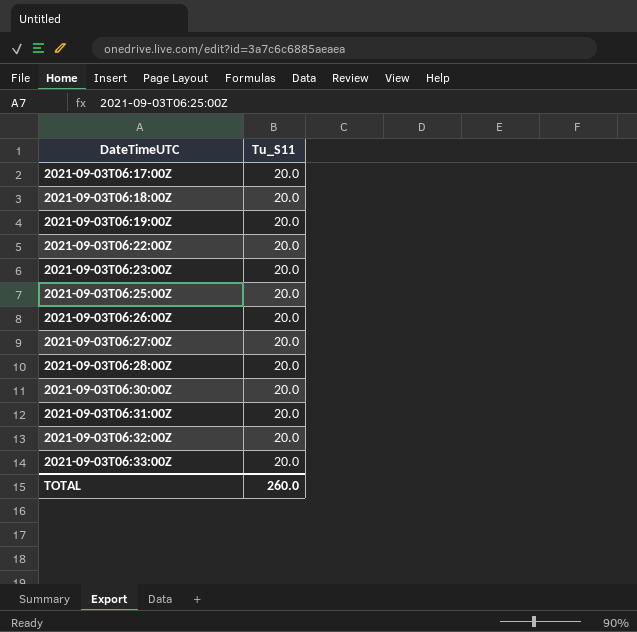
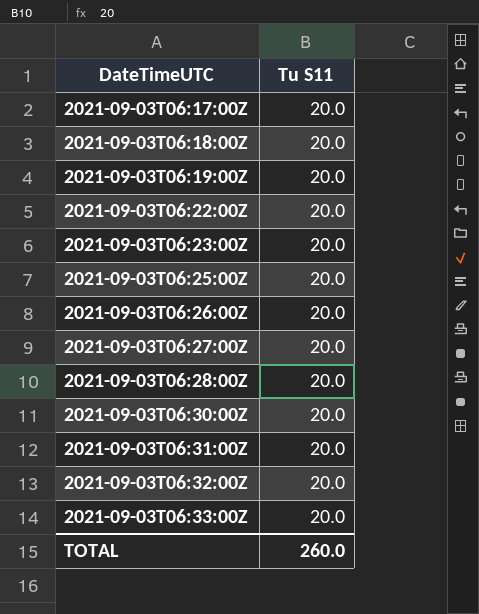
column name: Tu_S11 -> Tu S11

